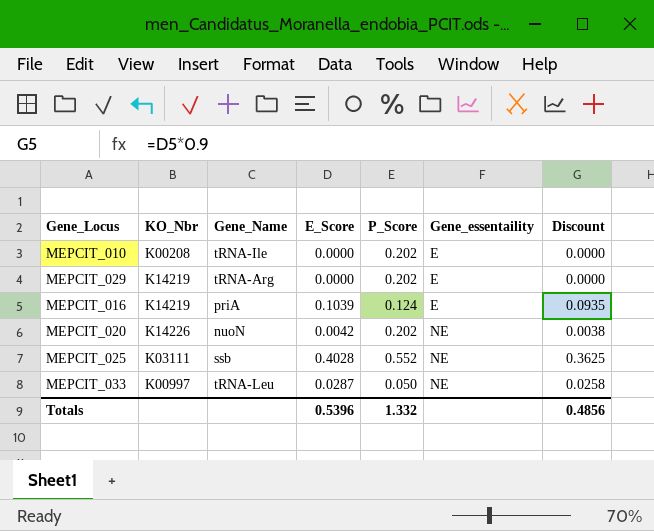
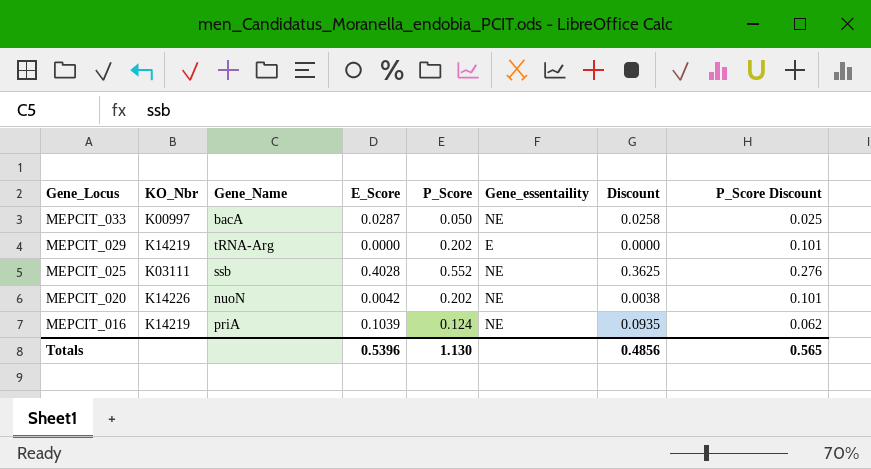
row order: Gene_essentaility ascending -> Gene_Locus descending
column P_Score Discount | formula: none -> [P_Score] * 0.5
row MEPCIT_010: K00208 | tRNA-Ile | 0.0000 | 0.202 | E | 0.0000 -> none
MEPCIT_033 | Gene_Name: tRNA-Leu -> bacA
MEPCIT_016 | Gene_essentaility: E -> NE
Totals | P_Score: 1.332 -> 1.130

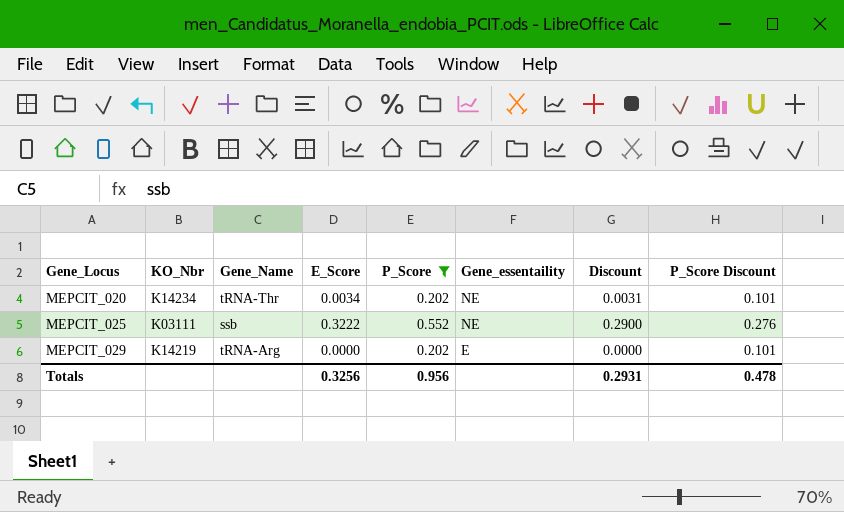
filter: none -> P_Score >= 0.202
row order: Gene_Locus descending -> Gene_Locus ascending
MEPCIT_020 | KO_Nbr: K14226 -> K14234
MEPCIT_020 | Gene_Name: nuoN -> tRNA-Thr
MEPCIT_020 | E_Score: 0.0042 -> 0.0034
MEPCIT_020 | Discount: 0.0038 -> 0.0031
MEPCIT_025 | E_Score: 0.4028 -> 0.3222
MEPCIT_025 | Discount: 0.3625 -> 0.2900
Totals | E_Score: 0.5396 -> 0.3256
Totals | P_Score: 1.130 -> 0.956
Totals | Discount: 0.4856 -> 0.2931
Totals | P_Score Discount: 0.565 -> 0.478

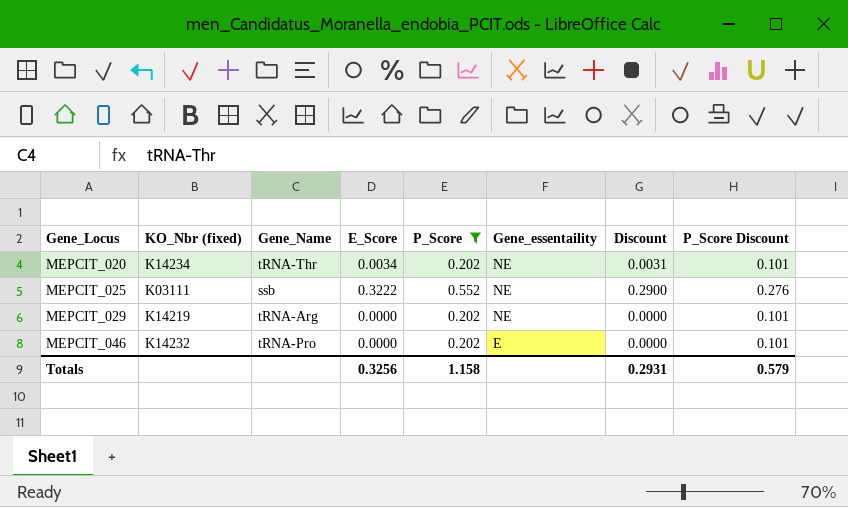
column name: KO_Nbr -> KO_Nbr (fixed)
MEPCIT_029 | Gene_essentaility: E -> NE
row MEPCIT_046: none -> K14232 | tRNA-Pro | 0.0000 | 0.202 | E | 0.0000 | 0.101
Totals | P_Score: 0.956 -> 1.158
Totals | P_Score Discount: 0.478 -> 0.579

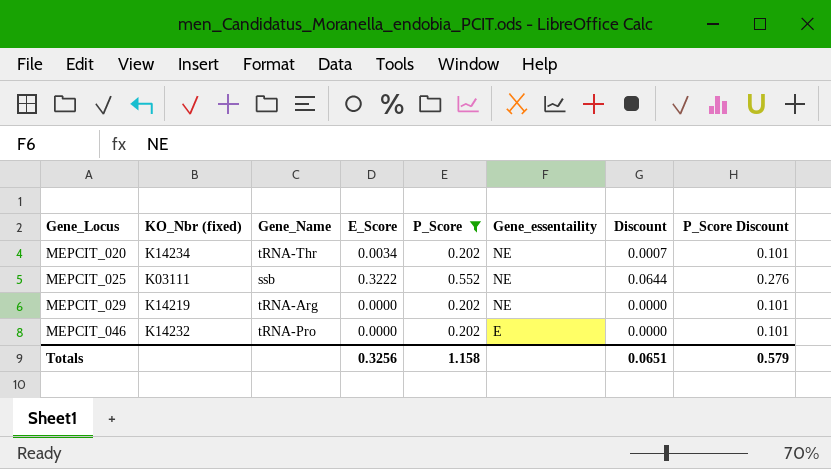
column Discount | formula: [E_Score] * 0.9 -> [E_Score] * 0.2
Totals | Discount: 0.2931 -> 0.0651

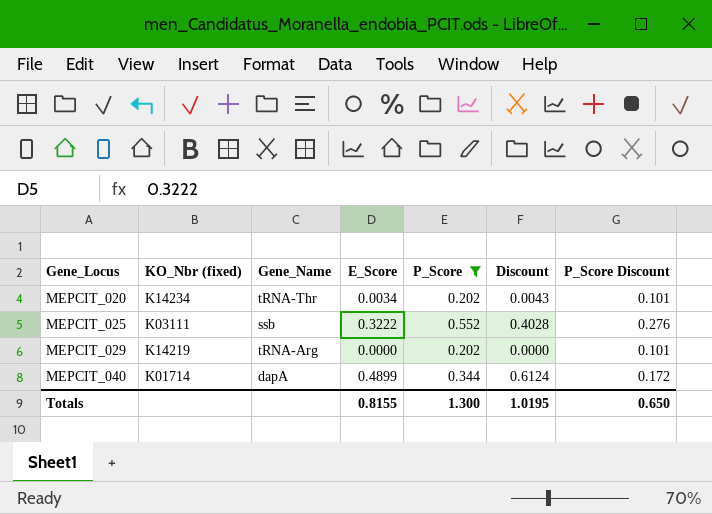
column Gene_essentaility | position: 6 -> none
column Discount | formula: [E_Score] * 0.2 -> [E_Score] * 1.25
row MEPCIT_046: K14232 | tRNA-Pro | 0.0000 | 0.202 | E | 0.0000 | 0.101 -> none
row MEPCIT_040: none -> K01714 | dapA | 0.4899 | 0.344 | 0.6124 | 0.172
Totals | E_Score: 0.3256 -> 0.8155
Totals | P_Score: 1.158 -> 1.300
Totals | Discount: 0.0651 -> 1.0195
Totals | P_Score Discount: 0.579 -> 0.650

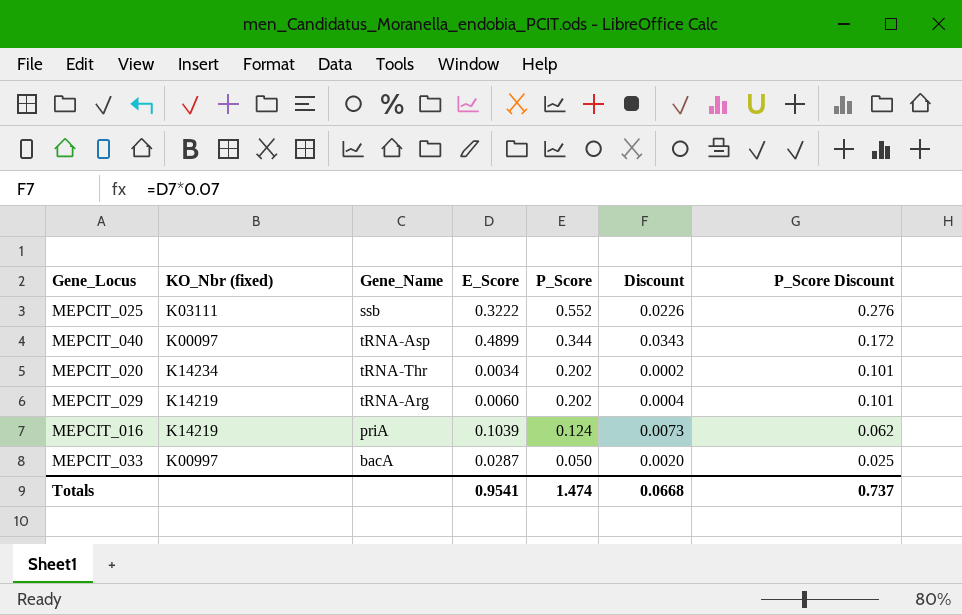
filter: P_Score >= 0.202 -> none
row order: Gene_Locus ascending -> P_Score descending
column Discount | formula: [E_Score] * 1.25 -> [E_Score] * 0.07
MEPCIT_040 | KO_Nbr (fixed): K01714 -> K00097
MEPCIT_040 | Gene_Name: dapA -> tRNA-Asp
MEPCIT_029 | E_Score: 0.0000 -> 0.0060
Totals | E_Score: 0.8155 -> 0.9541
Totals | P_Score: 1.300 -> 1.474
Totals | Discount: 1.0195 -> 0.0668
Totals | P_Score Discount: 0.650 -> 0.737

